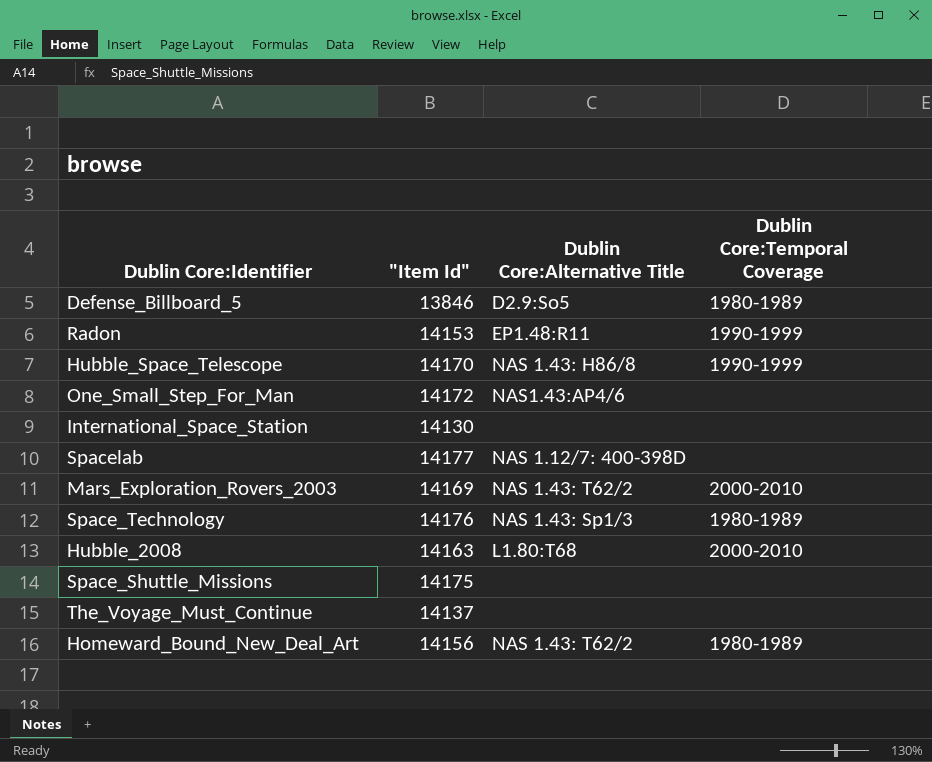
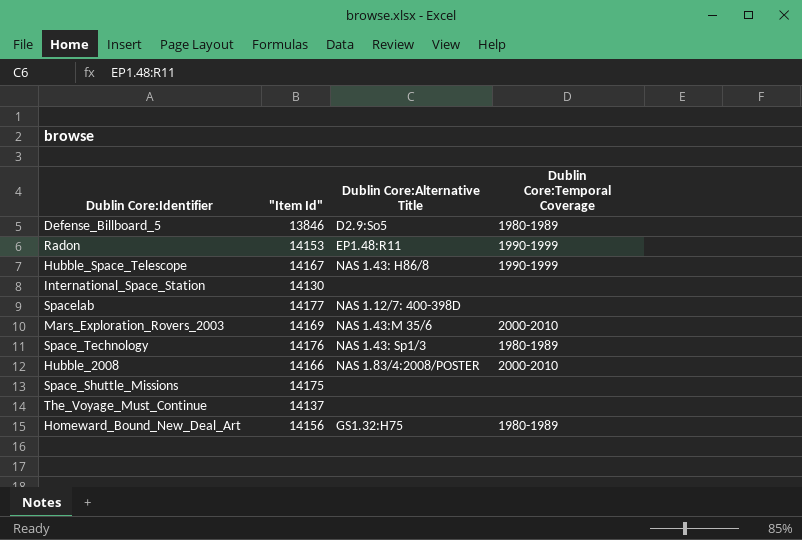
row One_Small_Step_For_Man: 14172 | NAS1.43:AP4/6 | none -> none
Hubble_Space_Telescope | "Item Id": 14170 -> 14167
Mars_Exploration_Rovers_2003 | Dublin Core:Alternative Title: NAS 1.43: T62/2 -> NAS 1.43:M 35/6
Hubble_2008 | "Item Id": 14163 -> 14166
Hubble_2008 | Dublin Core:Alternative Title: L1.80:T68 -> NAS 1.83/4:2008/POSTER
Homeward_Bound_New_Deal_Art | Dublin Core:Alternative Title: NAS 1.43: T62/2 -> GS1.32:H75

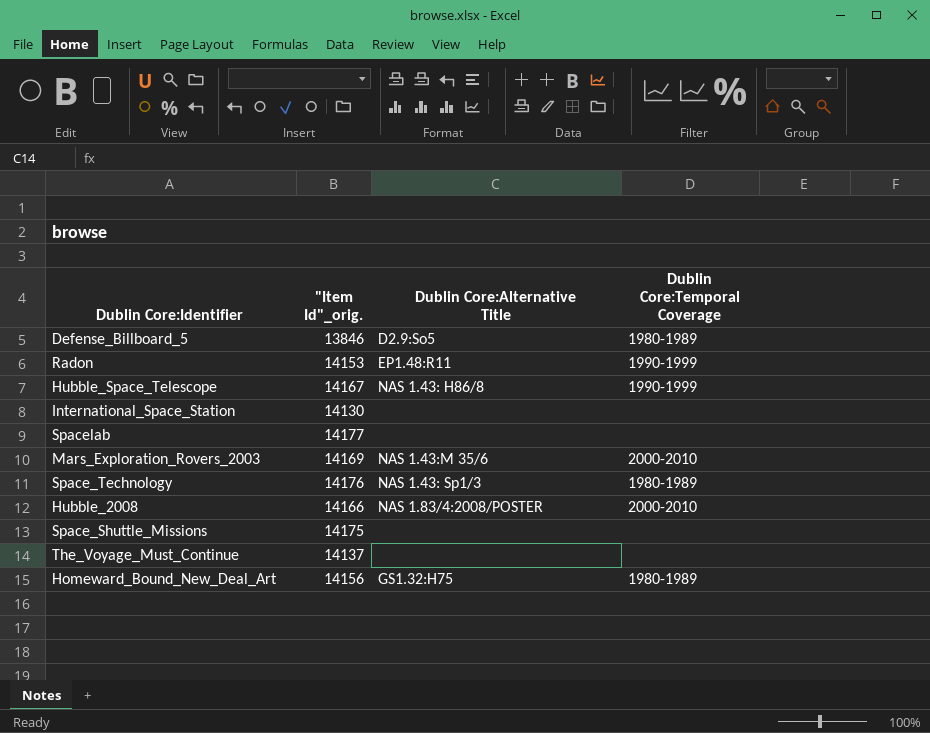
column name: "Item Id" -> "Item Id"_orig.
Spacelab | Dublin Core:Alternative Title: NAS 1.12/7: 400-398D -> none

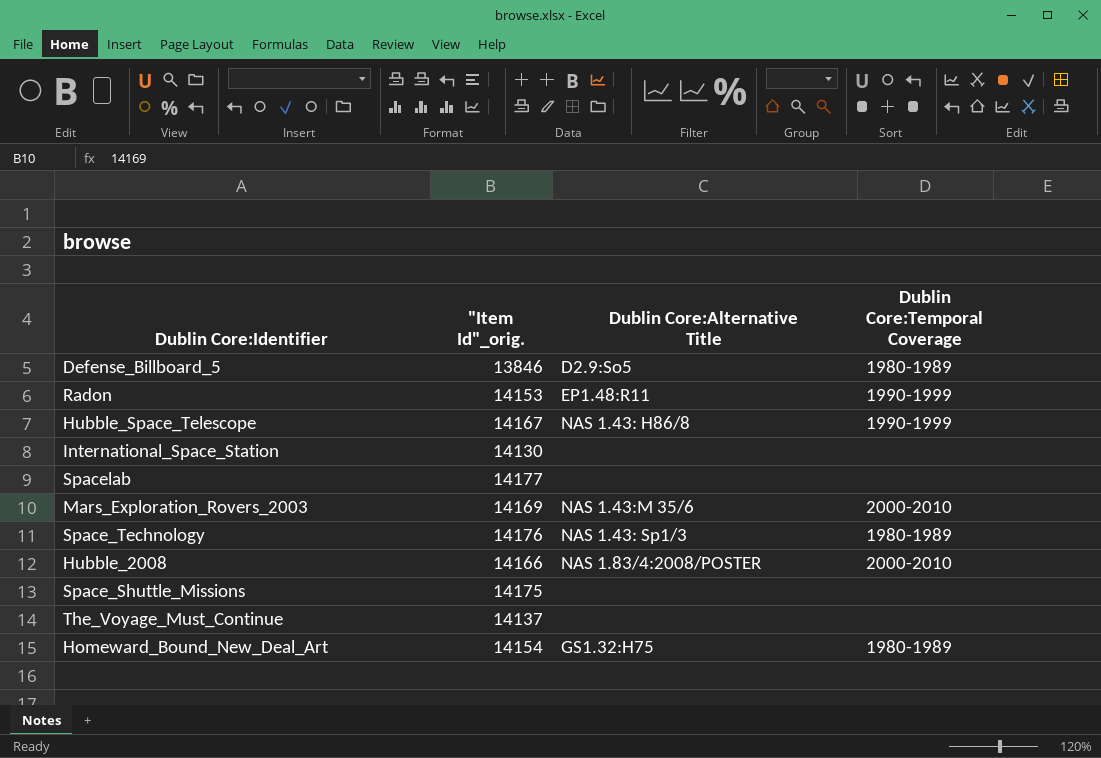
Homeward_Bound_New_Deal_Art | "Item Id"_orig.: 14156 -> 14154

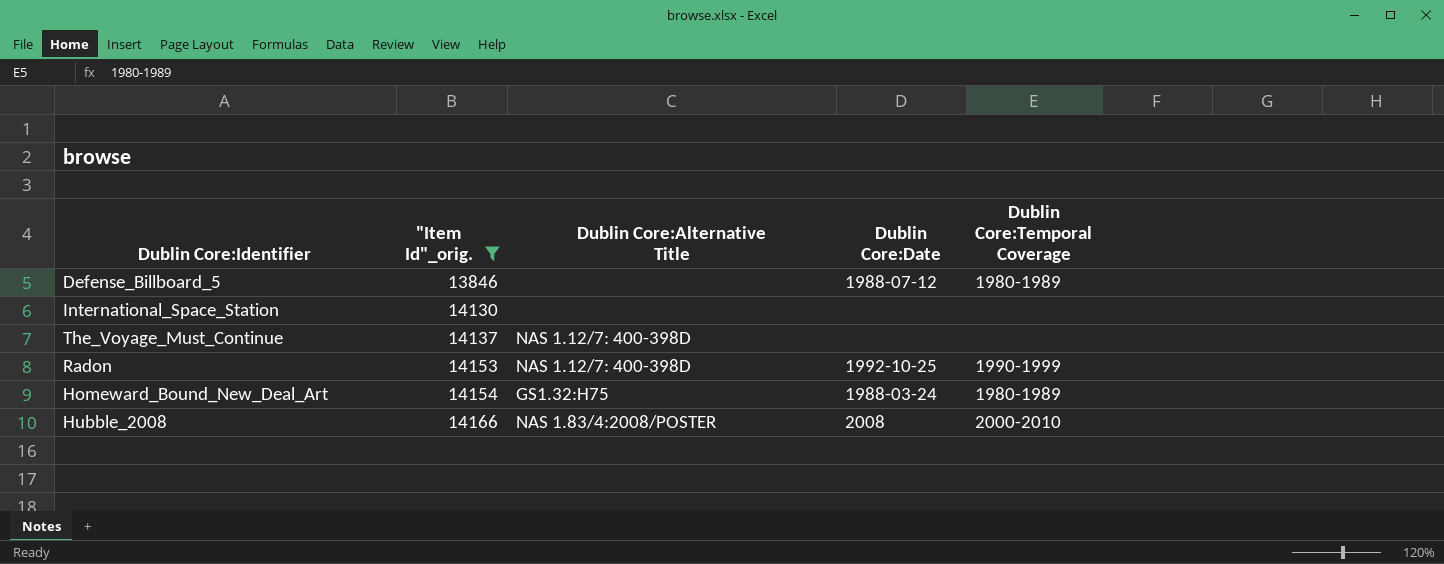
filter: none -> "Item Id"_orig. <= 14166
row order: none -> "Item Id"_orig. ascending
column Dublin Core:Date | position: none -> 4
Defense_Billboard_5 | Dublin Core:Alternative Title: D2.9:So5 -> none
The_Voyage_Must_Continue | Dublin Core:Alternative Title: none -> NAS 1.12/7: 400-398D
Radon | Dublin Core:Alternative Title: EP1.48:R11 -> NAS 1.12/7: 400-398D

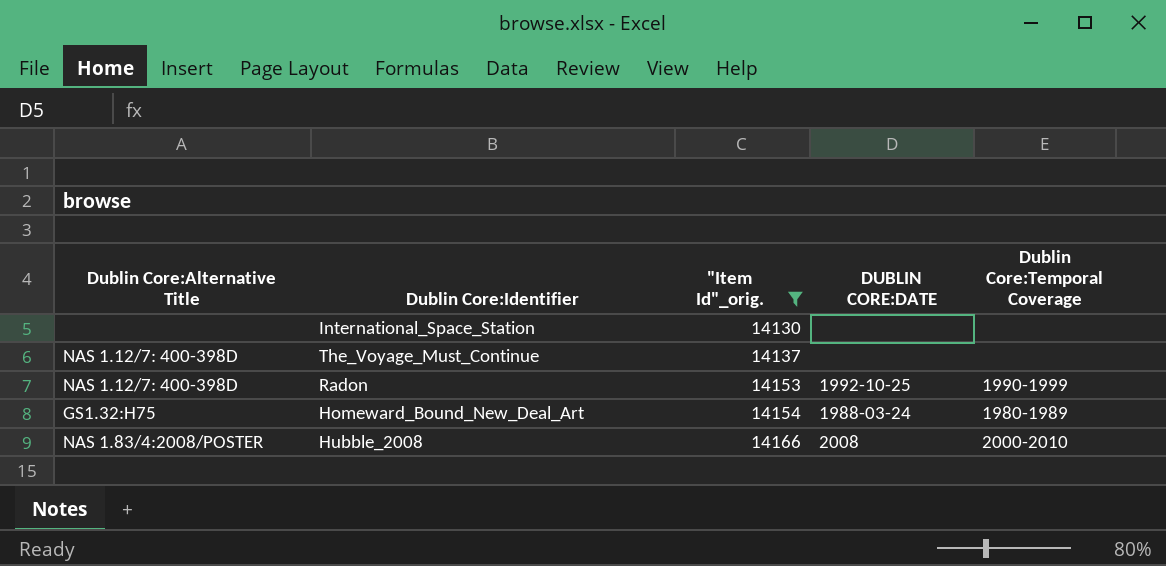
column Dublin Core:Alternative Title | position: 3 -> 1
column name: Dublin Core:Date -> DUBLIN CORE:DATE
row Defense_Billboard_5: 13846 | none | 1988-07-12 | 1980-1989 -> none

